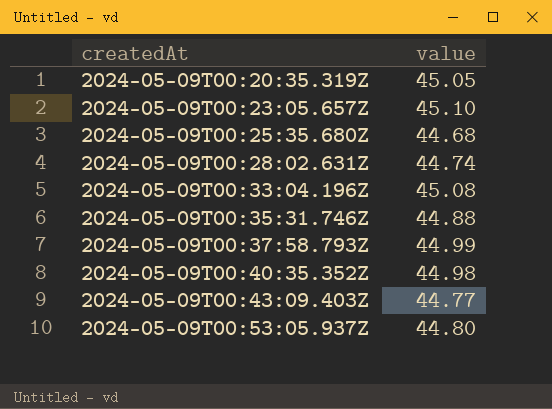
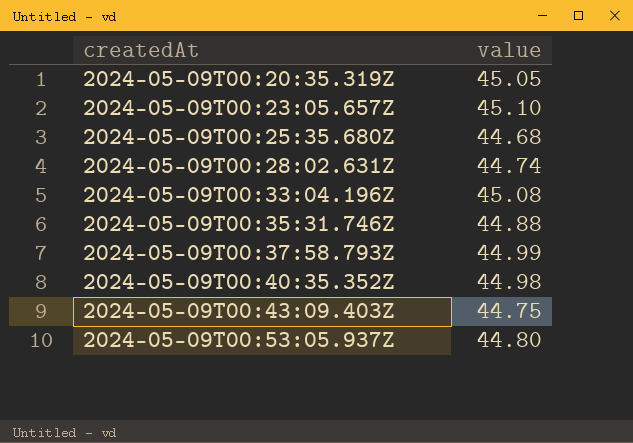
2024-05-09T00:43:09.403Z | value: 44.77 -> 44.75

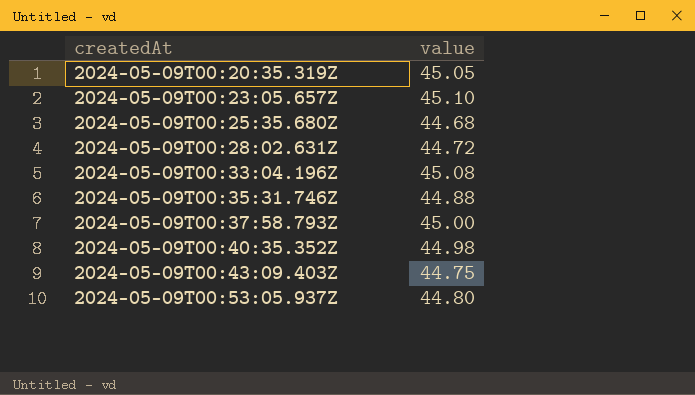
2024-05-09T00:28:02.631Z | value: 44.74 -> 44.72
2024-05-09T00:37:58.793Z | value: 44.99 -> 45.00

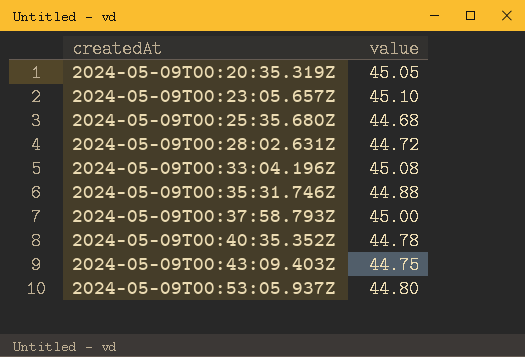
2024-05-09T00:40:35.352Z | value: 44.98 -> 44.78

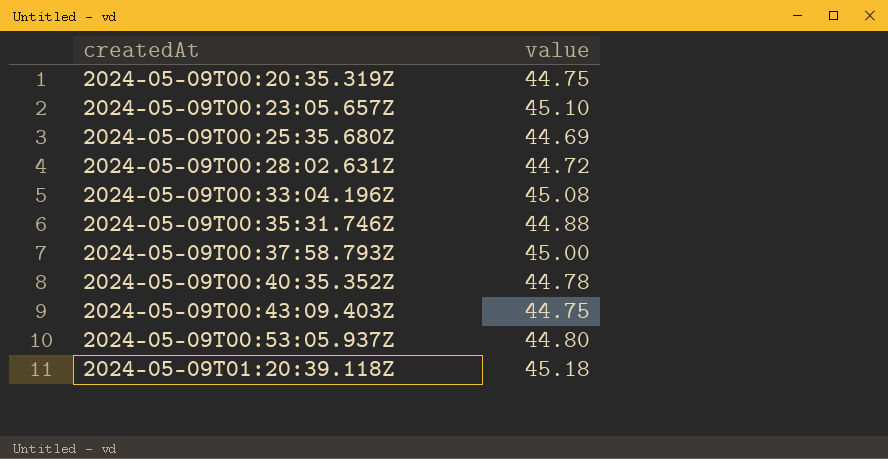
2024-05-09T00:20:35.319Z | value: 45.05 -> 44.75
2024-05-09T00:25:35.680Z | value: 44.68 -> 44.69
row 2024-05-09T01:20:39.118Z: none -> 45.18

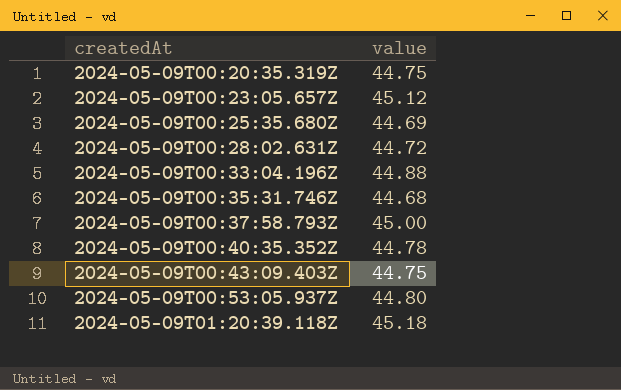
2024-05-09T00:23:05.657Z | value: 45.10 -> 45.12
2024-05-09T00:33:04.196Z | value: 45.08 -> 44.88
2024-05-09T00:35:31.746Z | value: 44.88 -> 44.68

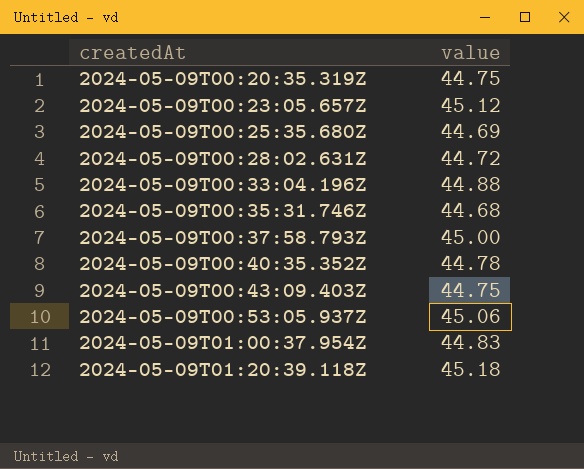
2024-05-09T00:53:05.937Z | value: 44.80 -> 45.06
row 2024-05-09T01:00:37.954Z: none -> 44.83

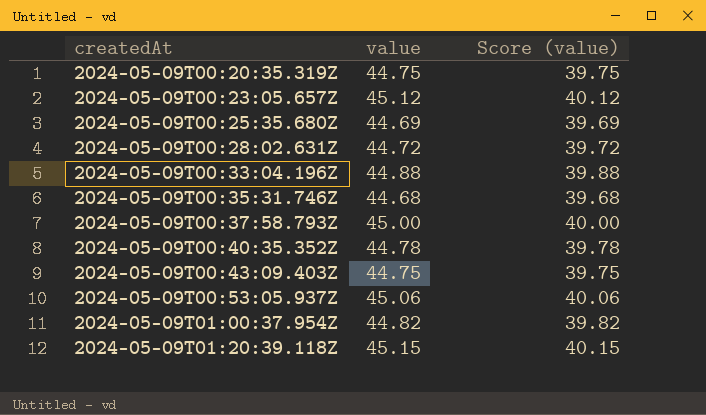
column Score (value) | formula: none -> [value] - 5
2024-05-09T01:00:37.954Z | value: 44.83 -> 44.82
2024-05-09T01:20:39.118Z | value: 45.18 -> 45.15

